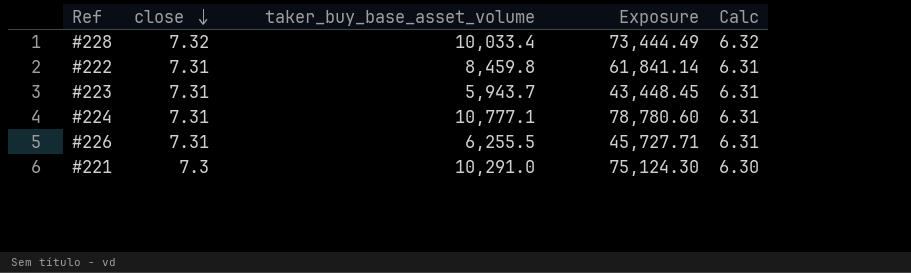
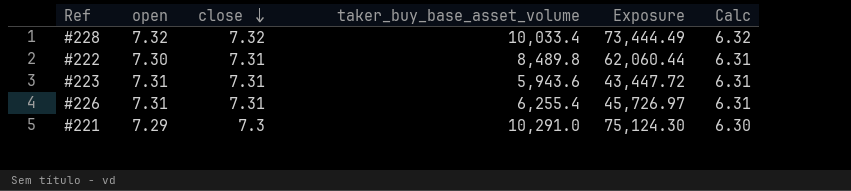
column open | position: none -> 2
row #224: 7.31 | 10,777.1 | 78,780.60 | 6.31 -> none
#222 | taker_buy_base_asset_volume: 8,459.8 -> 8,489.8
#222 | Exposure: 61,841.14 -> 62,060.44
#223 | taker_buy_base_asset_volume: 5,943.7 -> 5,943.6
#223 | Exposure: 43,448.45 -> 43,447.72
#226 | taker_buy_base_asset_volume: 6,255.5 -> 6,255.4
#226 | Exposure: 45,727.71 -> 45,726.97

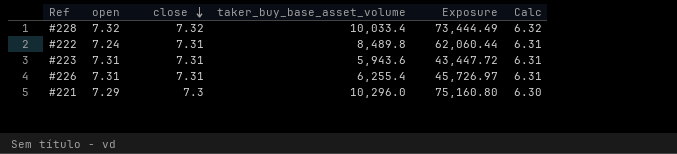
#222 | open: 7.30 -> 7.24
#221 | taker_buy_base_asset_volume: 10,291.0 -> 10,296.0
#221 | Exposure: 75,124.30 -> 75,160.80

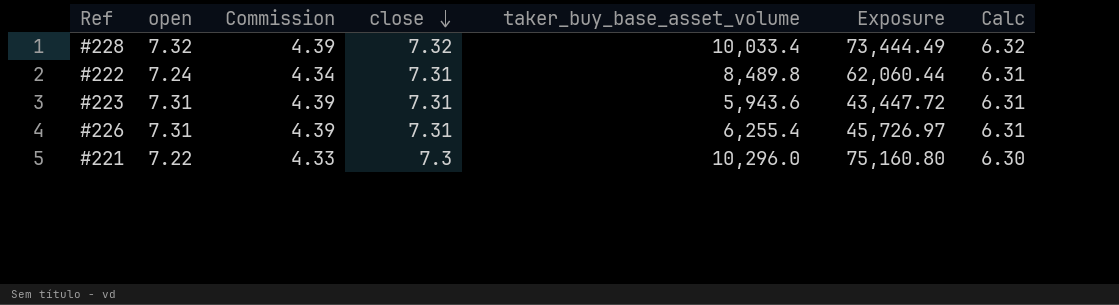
column Commission | formula: none -> [open] * 0.6
#221 | open: 7.29 -> 7.22

